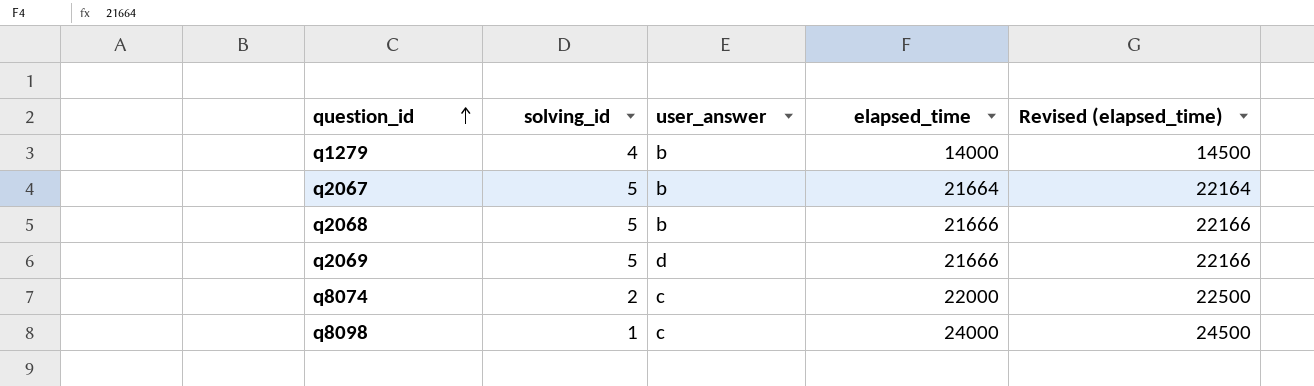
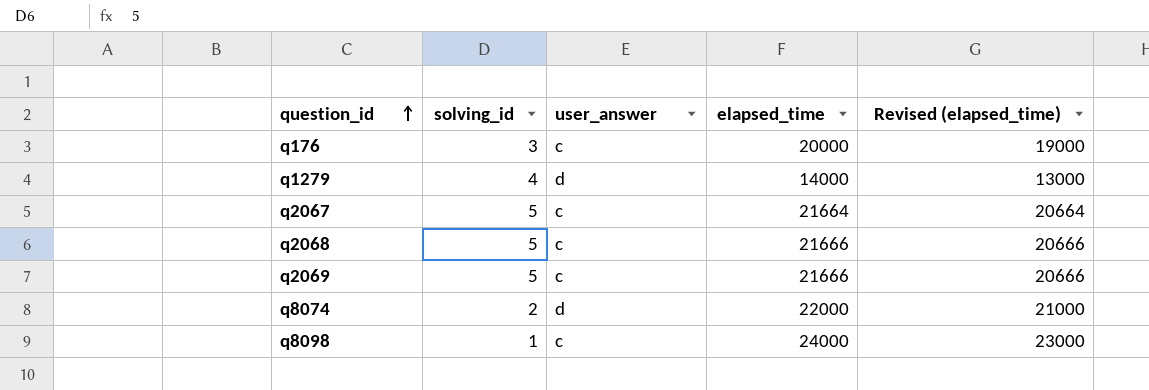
column Revised (elapsed_time) | formula: [elapsed_time] + 500 -> [elapsed_time] - 1000
row q176: none -> 3 | c | 20000 | 19000
q1279 | user_answer: b -> d
q2067 | user_answer: b -> c
q2068 | user_answer: b -> c
q2069 | user_answer: d -> c
q8074 | user_answer: c -> d

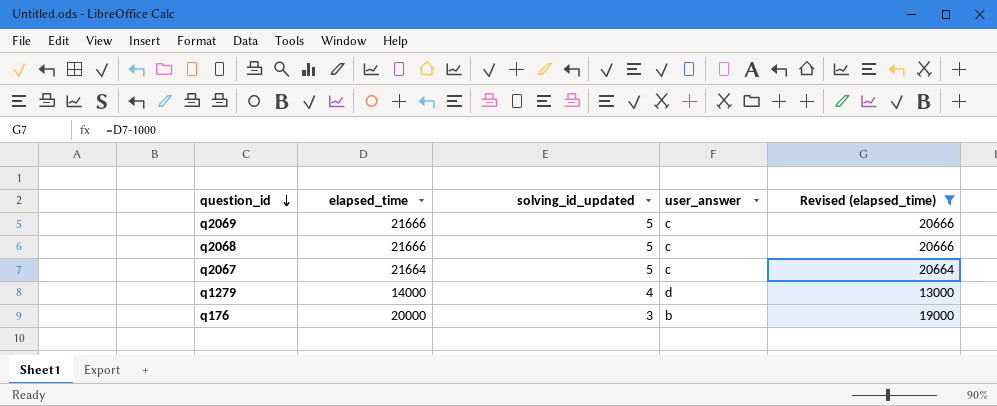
filter: none -> Revised (elapsed_time) <= 20666
row order: question_id ascending -> question_id descending
column elapsed_time | position: 4 -> 2
column name: solving_id -> solving_id_updated
q176 | user_answer: c -> b

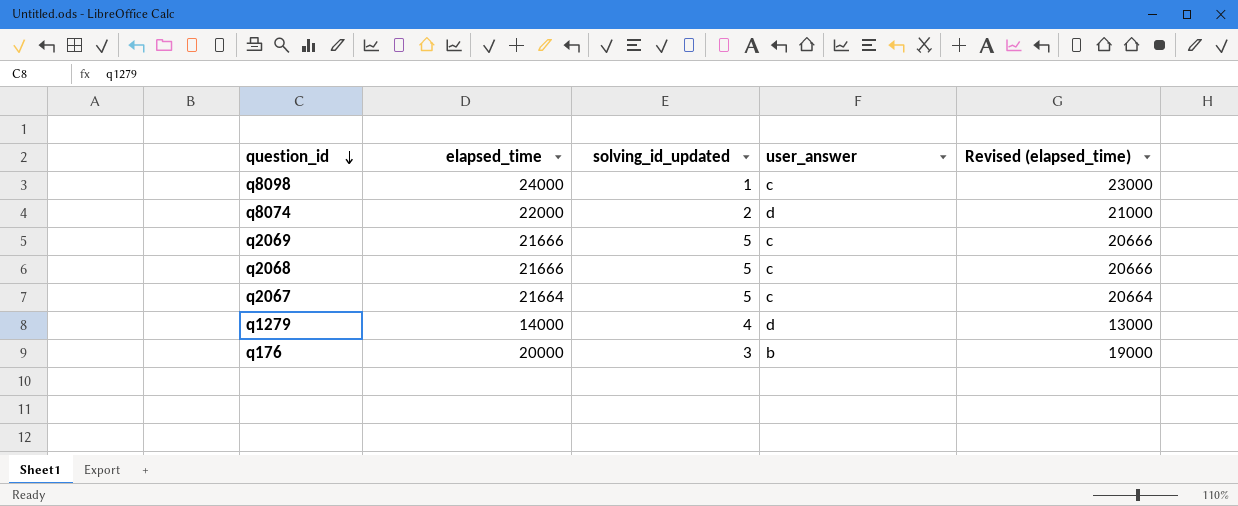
filter: Revised (elapsed_time) <= 20666 -> none

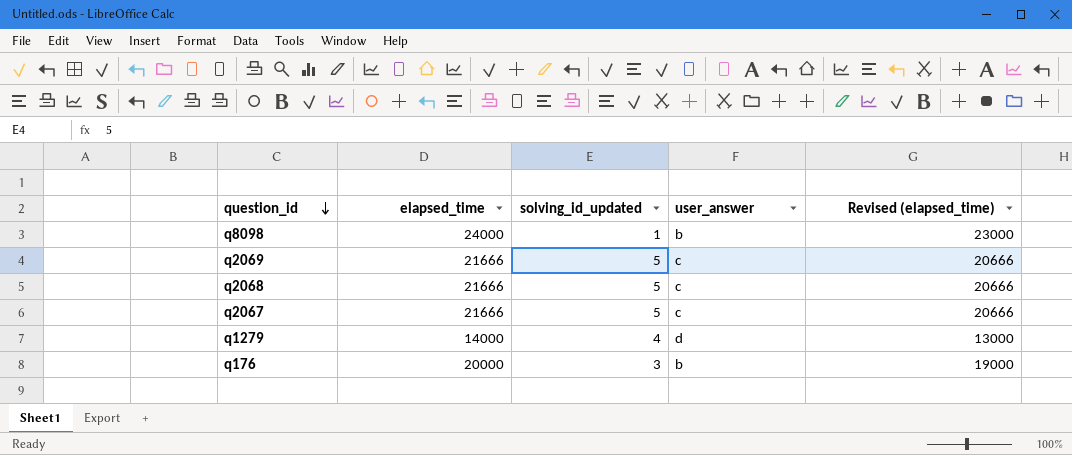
row q8074: 22000 | 2 | d | 21000 -> none
q8098 | user_answer: c -> b
q2067 | elapsed_time: 21664 -> 21666
q2067 | Revised (elapsed_time): 20664 -> 20666

